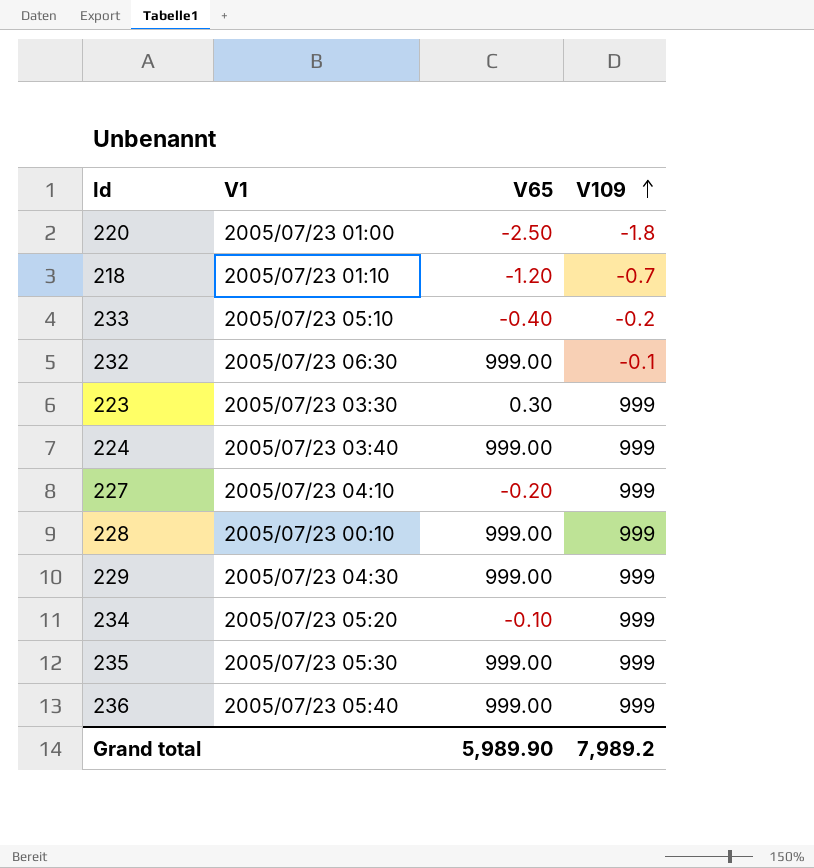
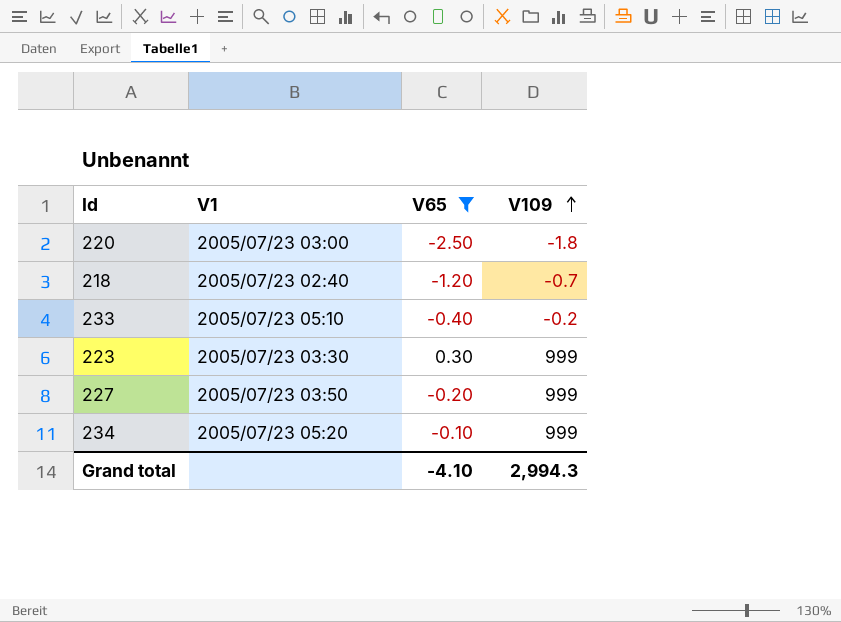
filter: none -> V65 != 999.00
220 | V1: 2005/07/23 01:00 -> 2005/07/23 03:00
218 | V1: 2005/07/23 01:10 -> 2005/07/23 02:40
227 | V1: 2005/07/23 04:10 -> 2005/07/23 03:50
Grand total | V65: 5,989.90 -> -4.10
Grand total | V109: 7,989.2 -> 2,994.3

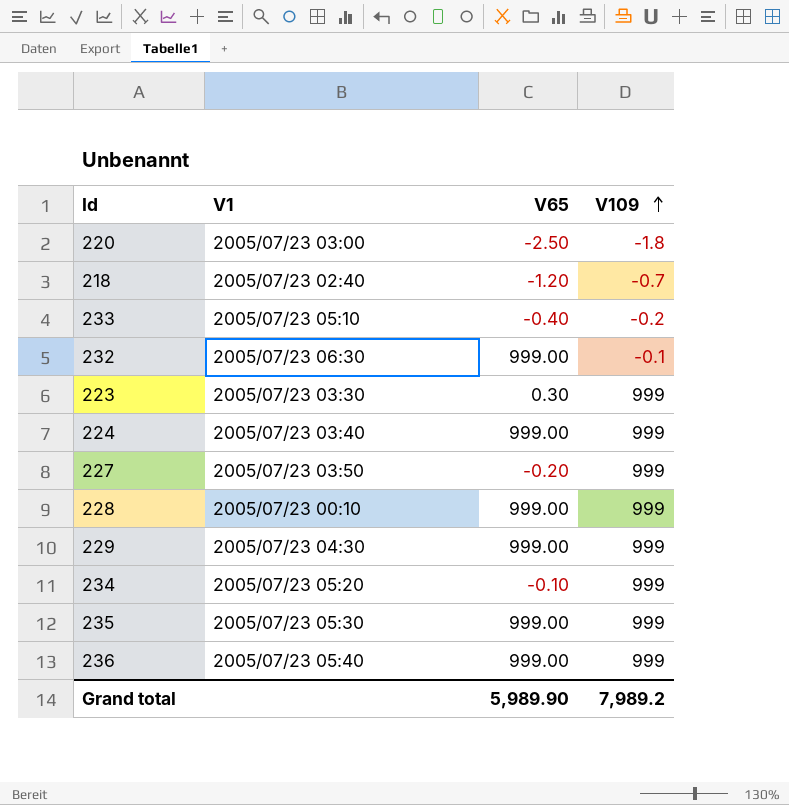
filter: V65 != 999.00 -> none
Grand total | V65: -4.10 -> 5,989.90
Grand total | V109: 2,994.3 -> 7,989.2

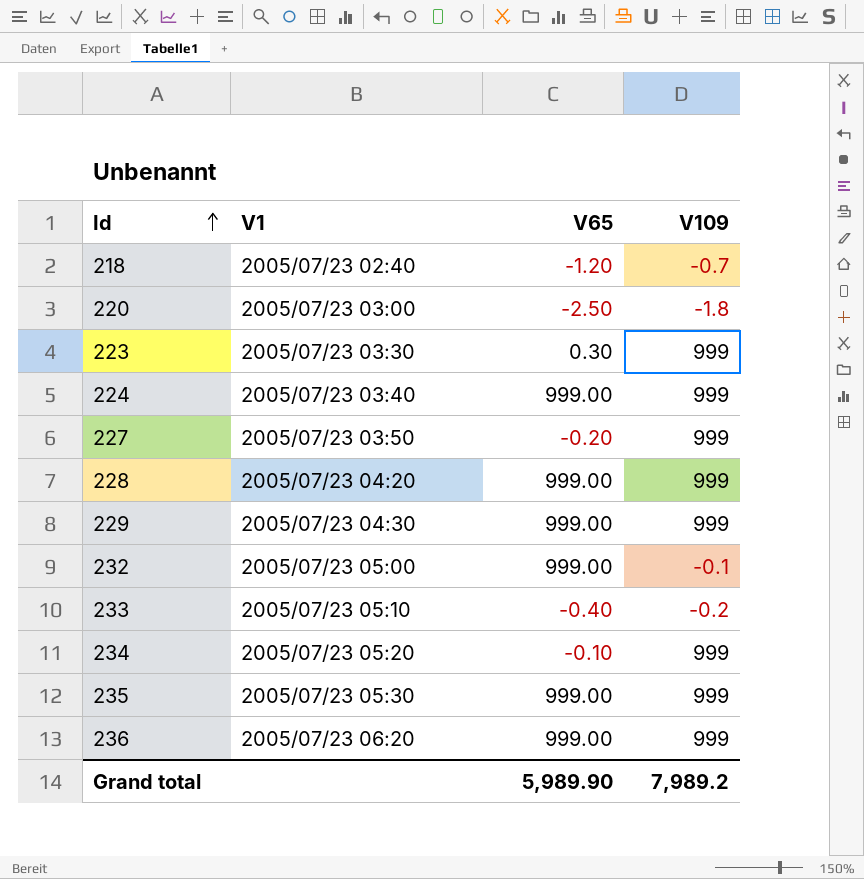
row order: V109 ascending -> Id ascending
228 | V1: 2005/07/23 00:10 -> 2005/07/23 04:20
232 | V1: 2005/07/23 06:30 -> 2005/07/23 05:00
236 | V1: 2005/07/23 05:40 -> 2005/07/23 06:20

